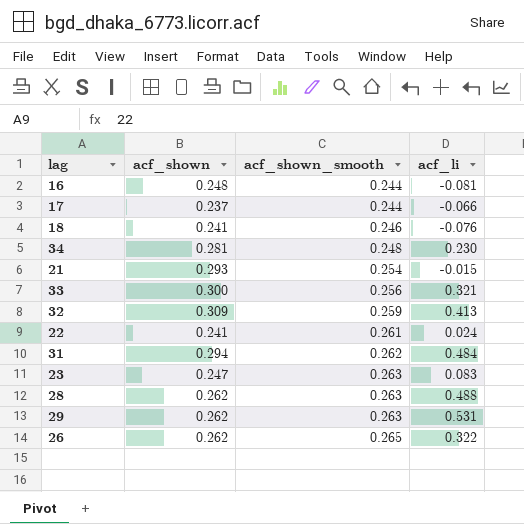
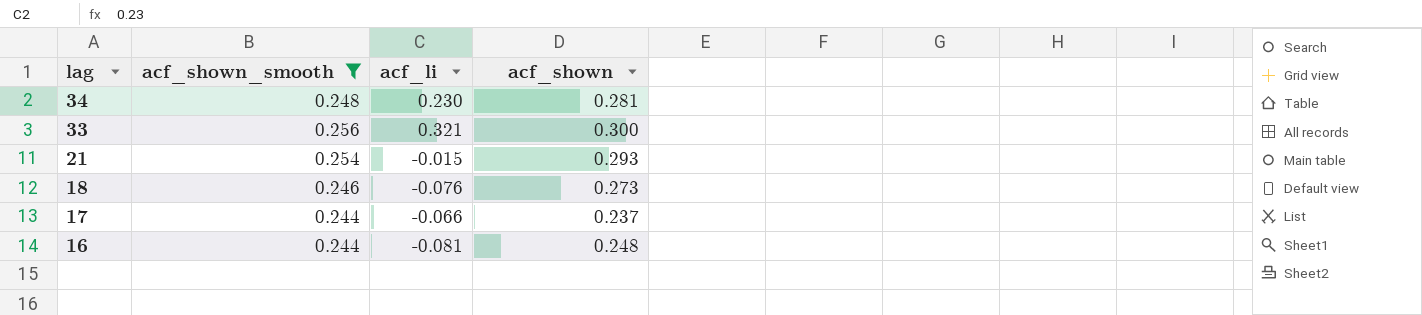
filter: none -> acf_shown_smooth <= 0.256
row order: acf_shown_smooth ascending -> lag descending
column acf_shown | position: 2 -> 4
18 | acf_shown: 0.241 -> 0.273

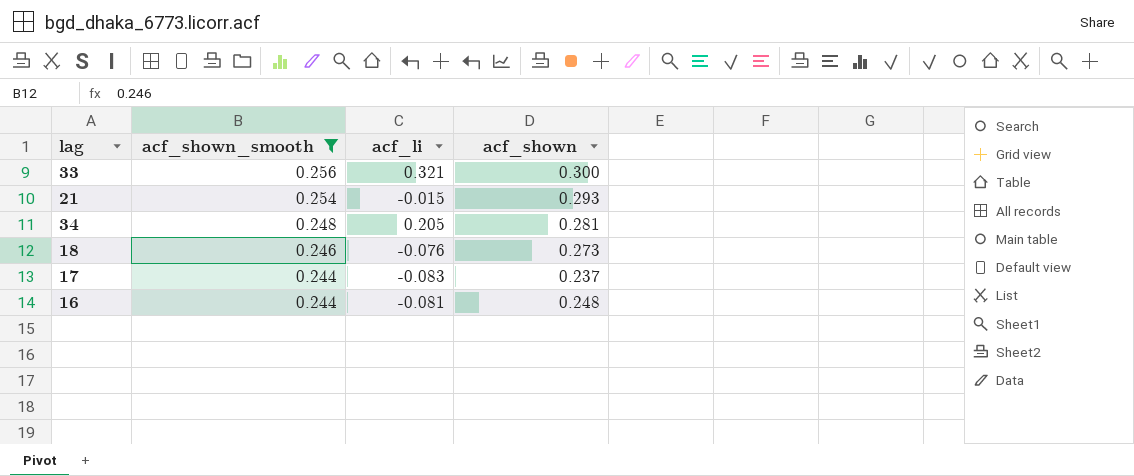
row order: lag descending -> acf_shown_smooth descending
34 | acf_li: 0.230 -> 0.205
17 | acf_li: -0.066 -> -0.083

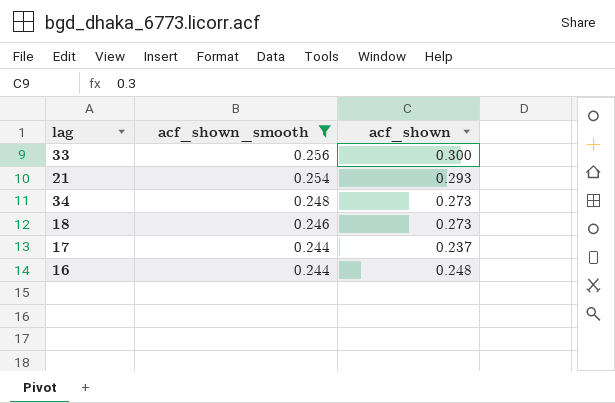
column acf_li | position: 3 -> none
34 | acf_shown: 0.281 -> 0.273

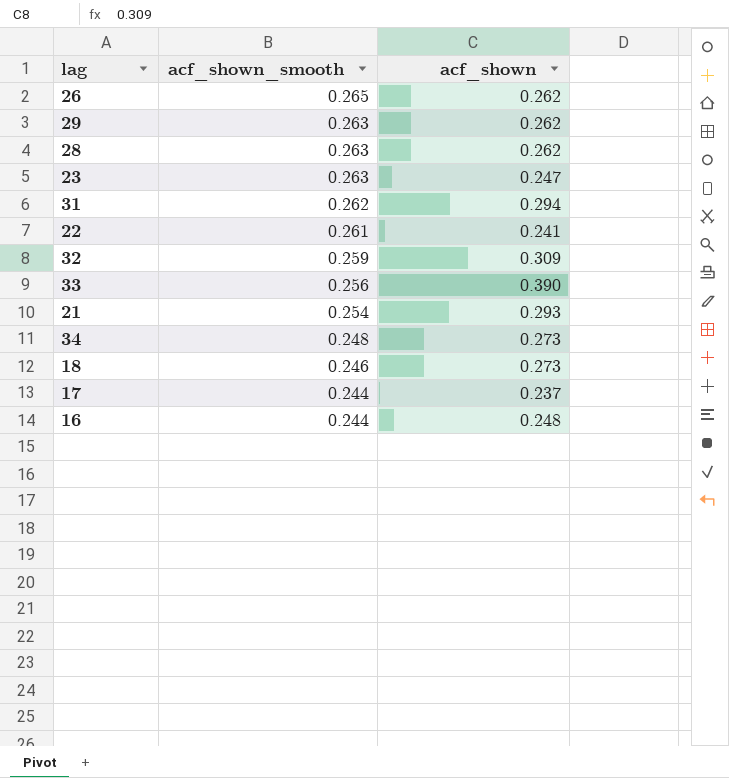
filter: acf_shown_smooth <= 0.256 -> none
33 | acf_shown: 0.300 -> 0.390

